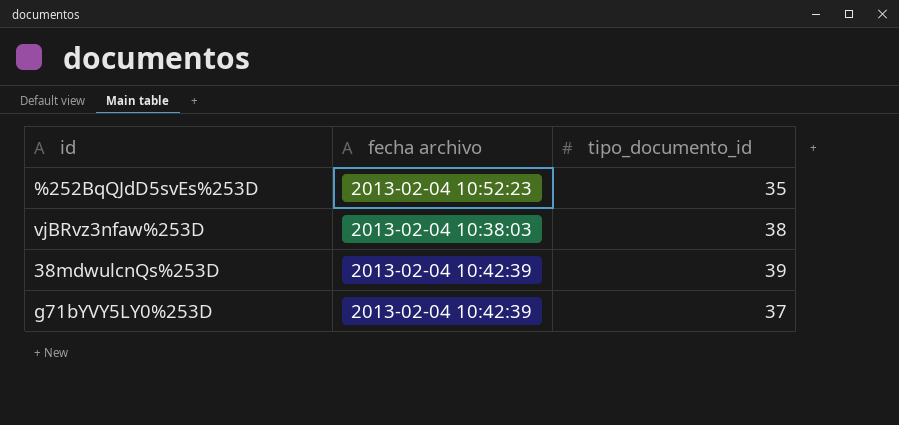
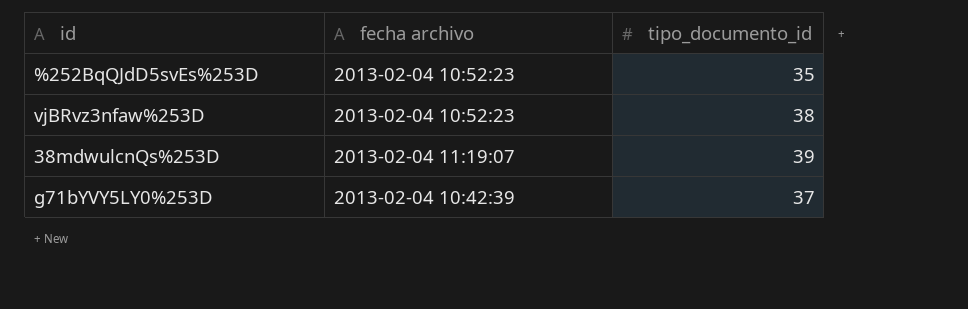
vjBRvz3nfaw%253D | fecha archivo: 2013-02-04 10:38:03 -> 2013-02-04 10:52:23
38mdwulcnQs%253D | fecha archivo: 2013-02-04 10:42:39 -> 2013-02-04 11:19:07

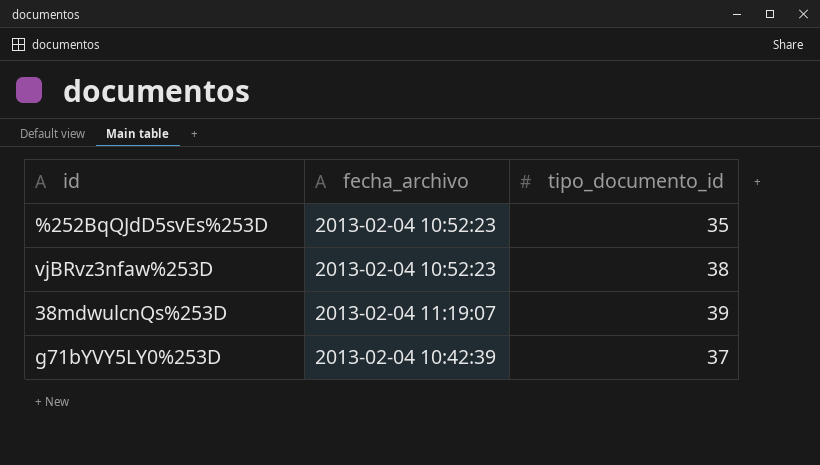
column name: fecha archivo -> fecha_archivo

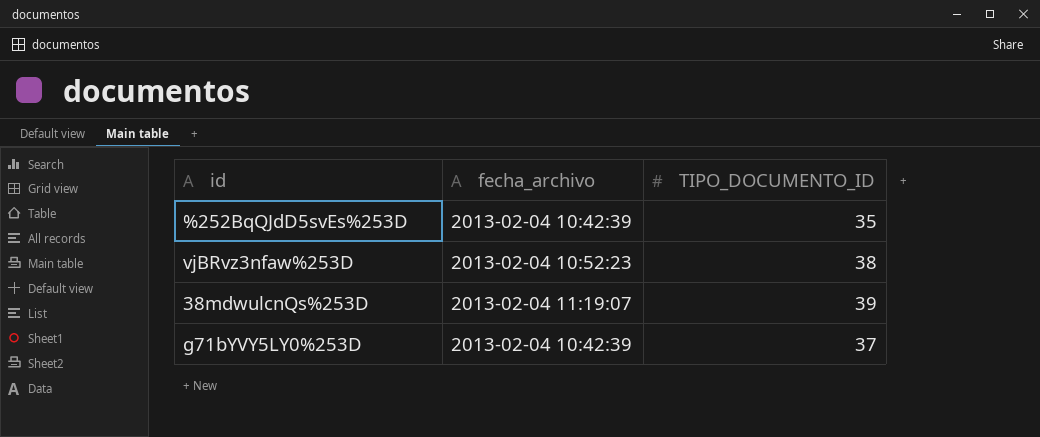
column name: tipo_documento_id -> TIPO_DOCUMENTO_ID
%252BqQJdD5svEs%253D | fecha_archivo: 2013-02-04 10:52:23 -> 2013-02-04 10:42:39

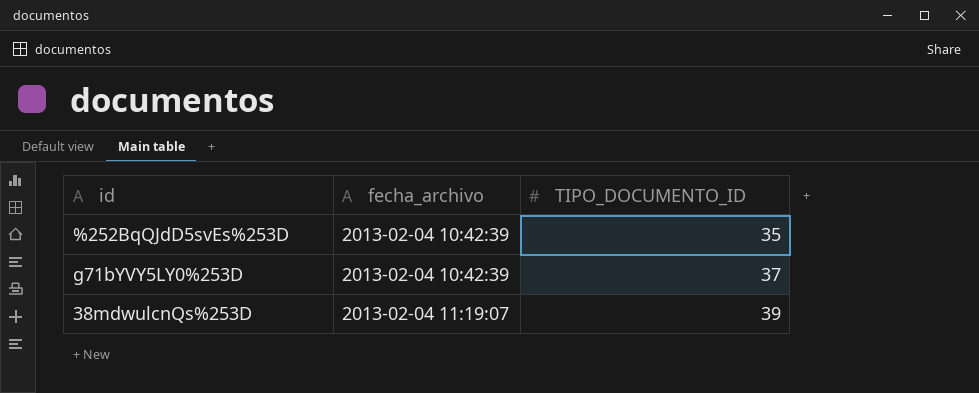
row order: none -> fecha_archivo ascending
row vjBRvz3nfaw%253D: 2013-02-04 10:52:23 | 38 -> none

